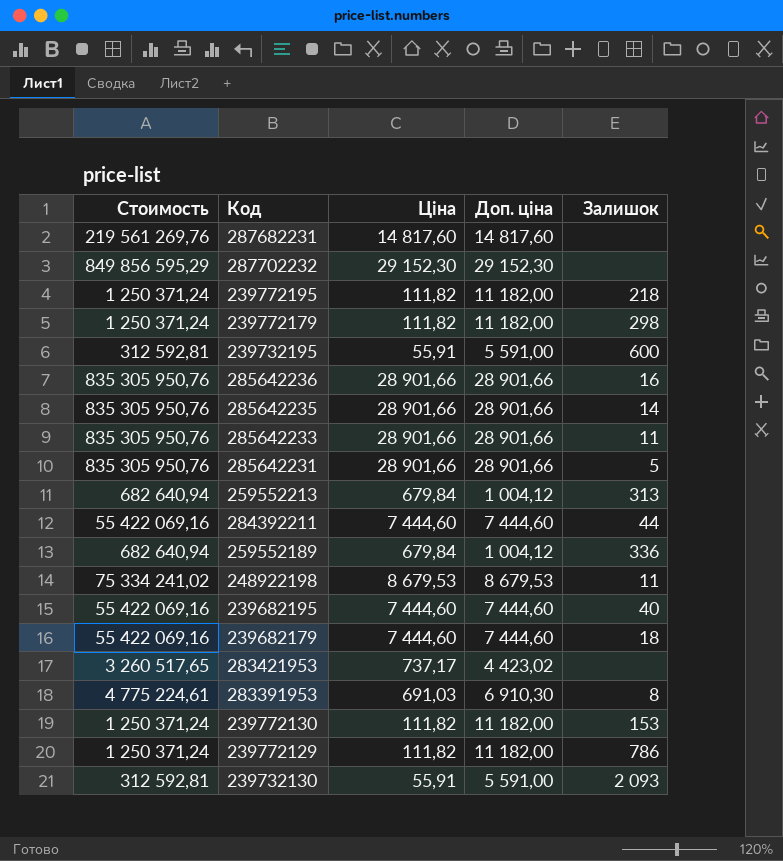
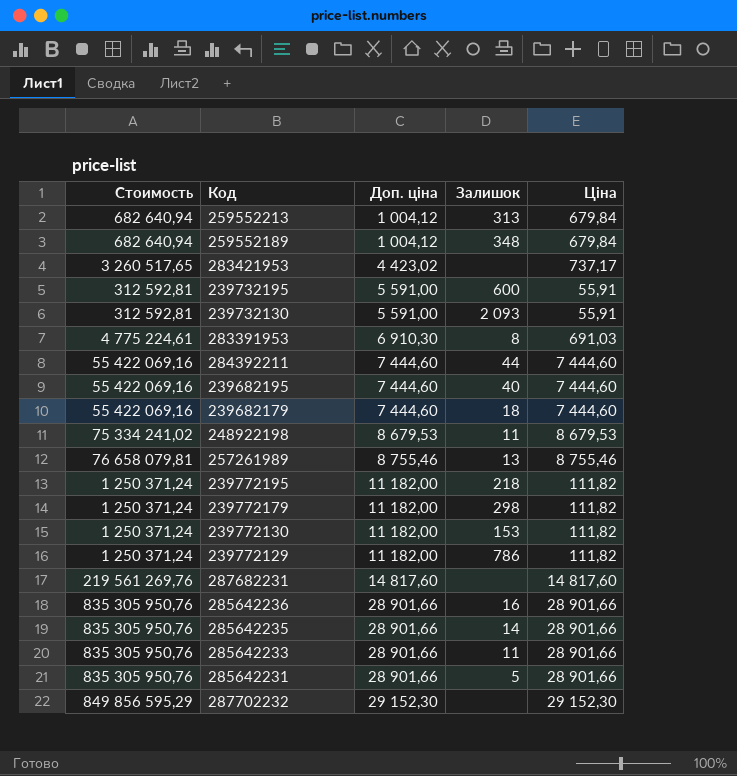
row order: none -> Доп. ціна ascending
column Ціна | position: 3 -> 5
259552189 | Залишок: 336 -> 348
row 257261989: none -> 76 658 079,81 | 8 755,46 | 13 | 8 755,46

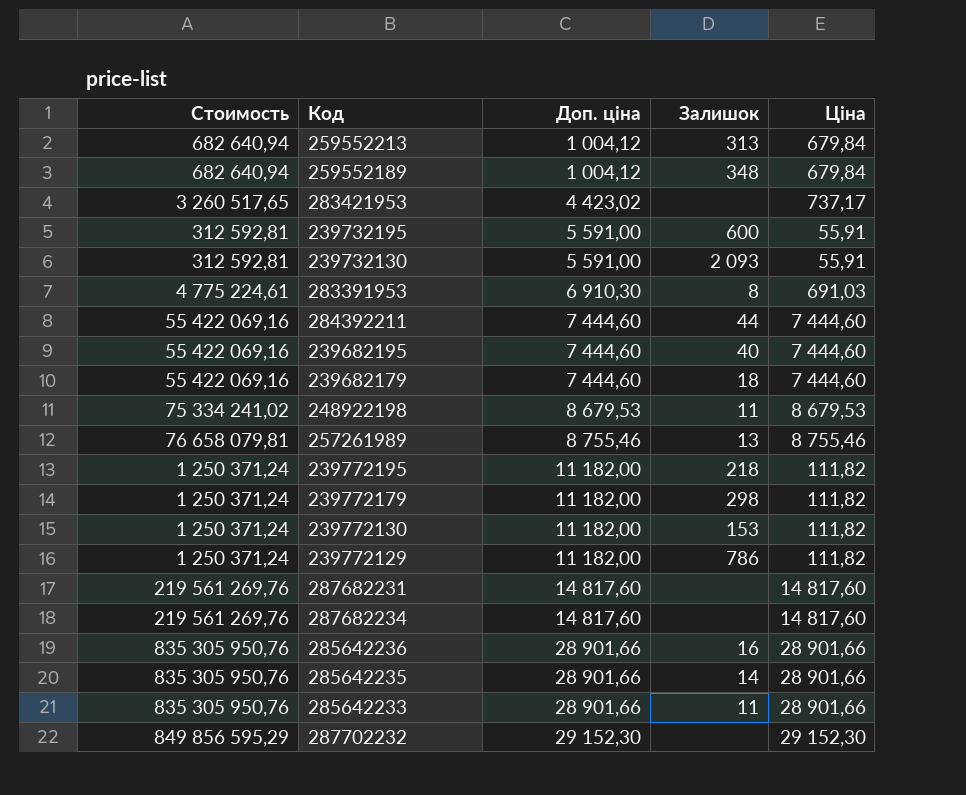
row 285642231: 835 305 950,76 | 28 901,66 | 5 | 28 901,66 -> none
row 287682234: none -> 219 561 269,76 | 14 817,60 | none | 14 817,60

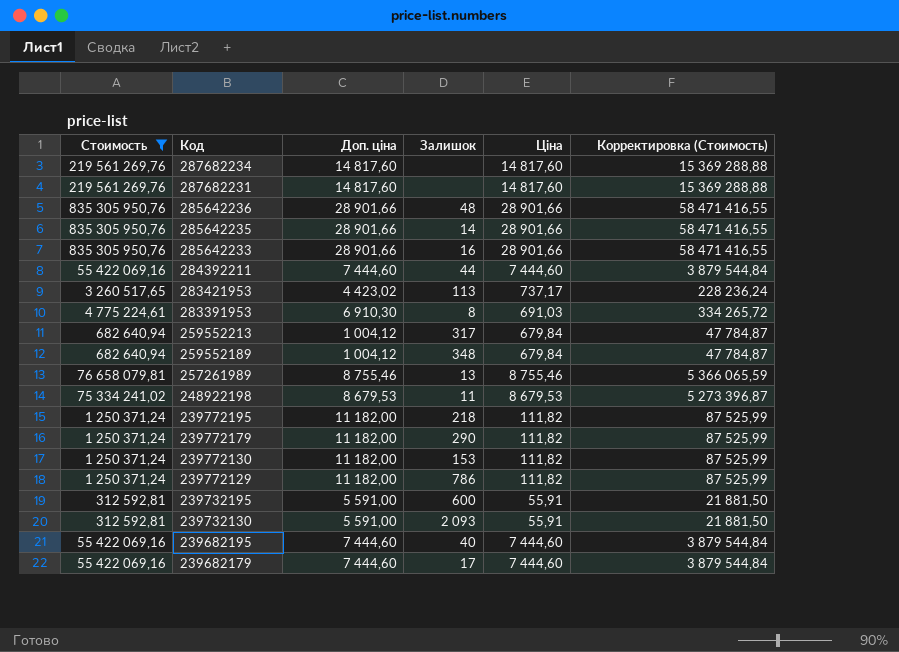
filter: none -> Стоимость != 849 856 595,29
row order: Доп. ціна ascending -> Код descending
column Корректировка (Стоимость) | formula: none -> [Стоимость] * 0,07
285642236 | Залишок: 16 -> 48
285642233 | Залишок: 11 -> 16
283421953 | Залишок: none -> 113
259552213 | Залишок: 313 -> 317
239772179 | Залишок: 298 -> 290
239682179 | Залишок: 18 -> 17

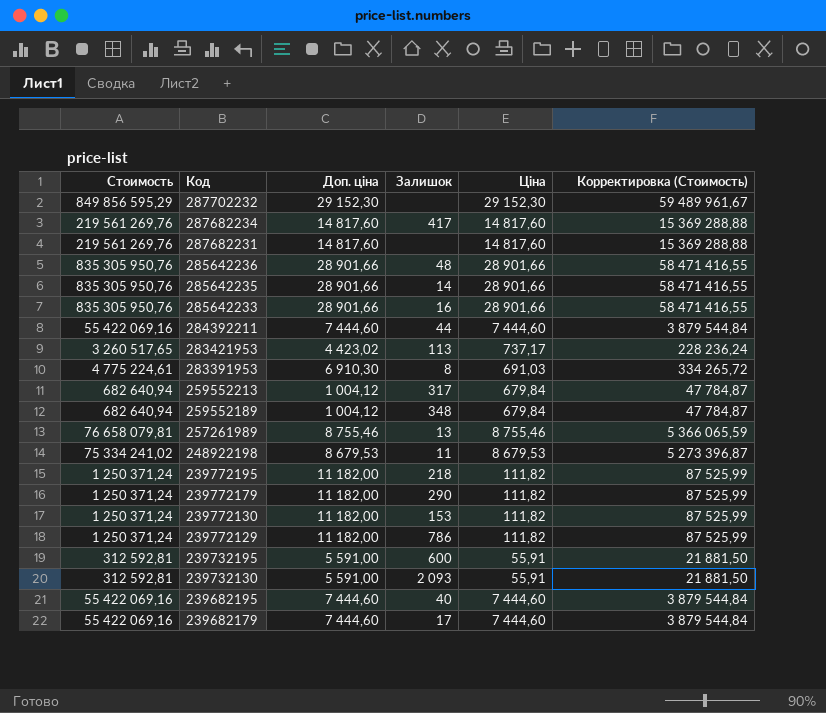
filter: Стоимость != 849 856 595,29 -> none
287682234 | Залишок: none -> 417

